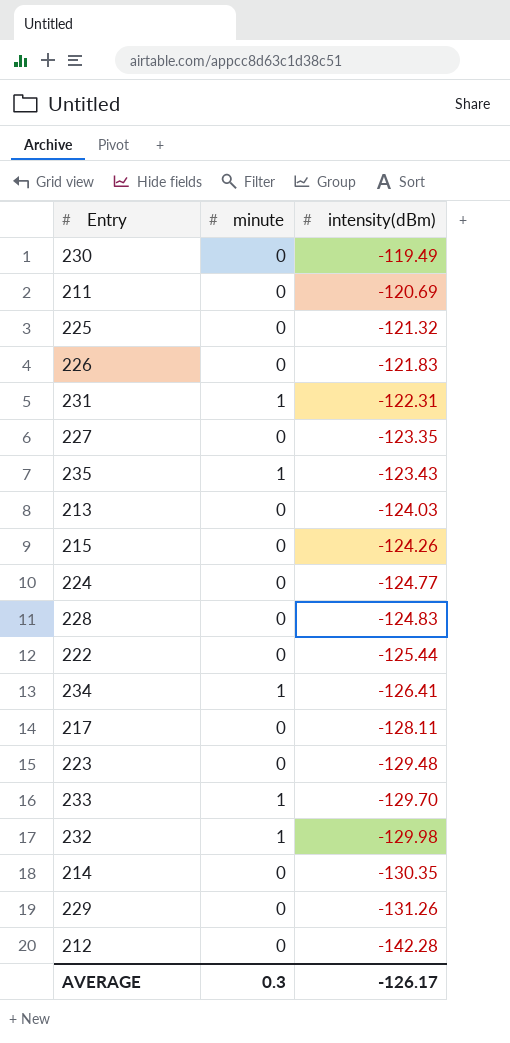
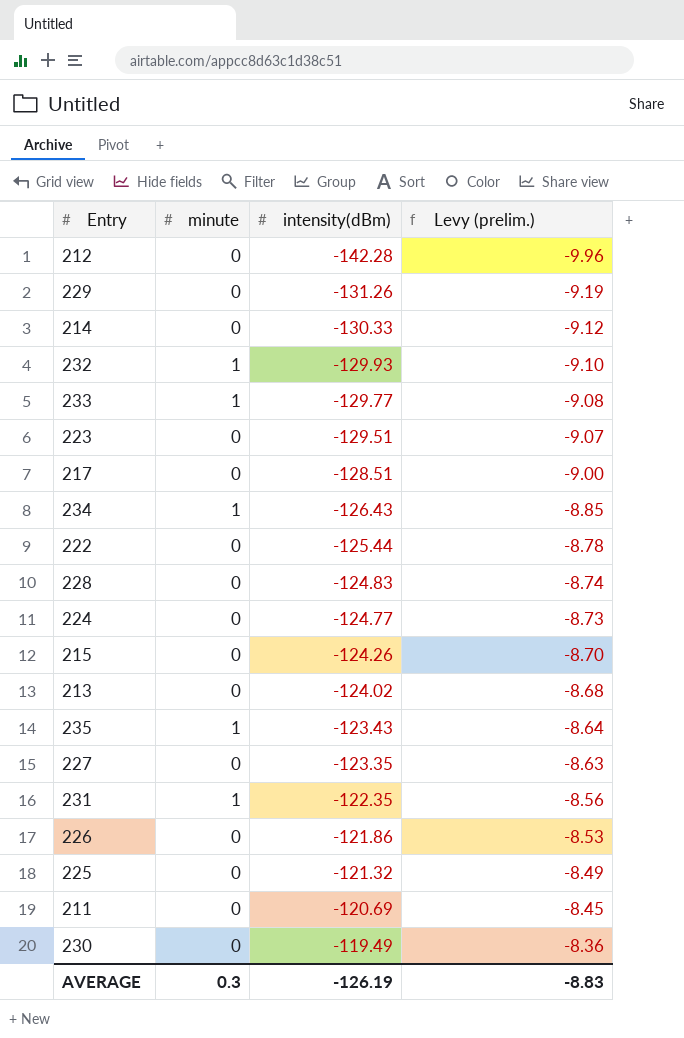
row order: intensity(dBm) descending -> intensity(dBm) ascending
column Levy (prelim.) | formula: none -> [intensity(dBm)] * 0.07
214 | intensity(dBm): -130.35 -> -130.33
232 | intensity(dBm): -129.98 -> -129.93
233 | intensity(dBm): -129.70 -> -129.77
223 | intensity(dBm): -129.48 -> -129.51
217 | intensity(dBm): -128.11 -> -128.51
234 | intensity(dBm): -126.41 -> -126.43
213 | intensity(dBm): -124.03 -> -124.02
231 | intensity(dBm): -122.31 -> -122.35
226 | intensity(dBm): -121.83 -> -121.86
AVERAGE | intensity(dBm): -126.17 -> -126.19

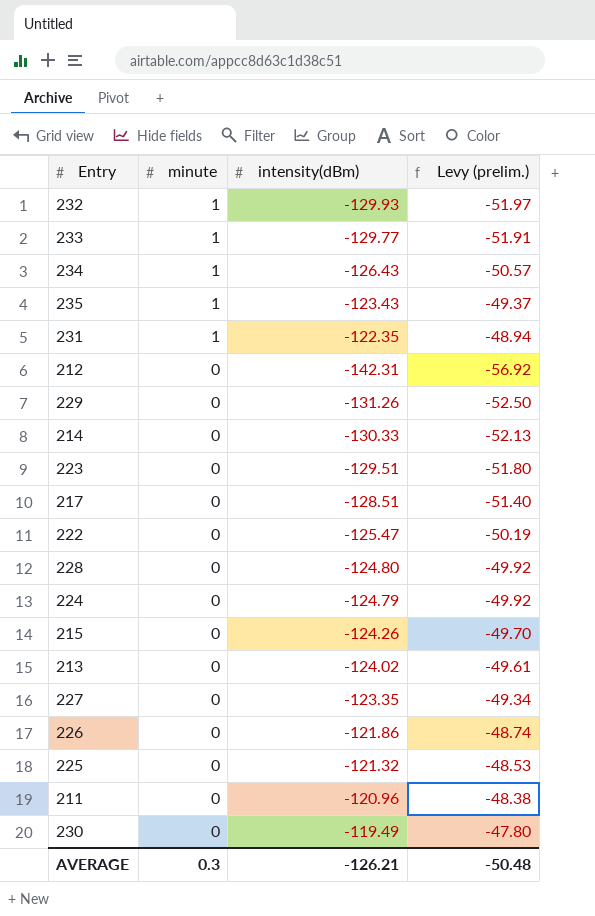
row order: intensity(dBm) ascending -> minute descending
column Levy (prelim.) | formula: [intensity(dBm)] * 0.07 -> [intensity(dBm)] * 0.4
212 | intensity(dBm): -142.28 -> -142.31
222 | intensity(dBm): -125.44 -> -125.47
228 | intensity(dBm): -124.83 -> -124.80
224 | intensity(dBm): -124.77 -> -124.79
211 | intensity(dBm): -120.69 -> -120.96
AVERAGE | intensity(dBm): -126.19 -> -126.21
AVERAGE | Levy (prelim.): -8.83 -> -50.48

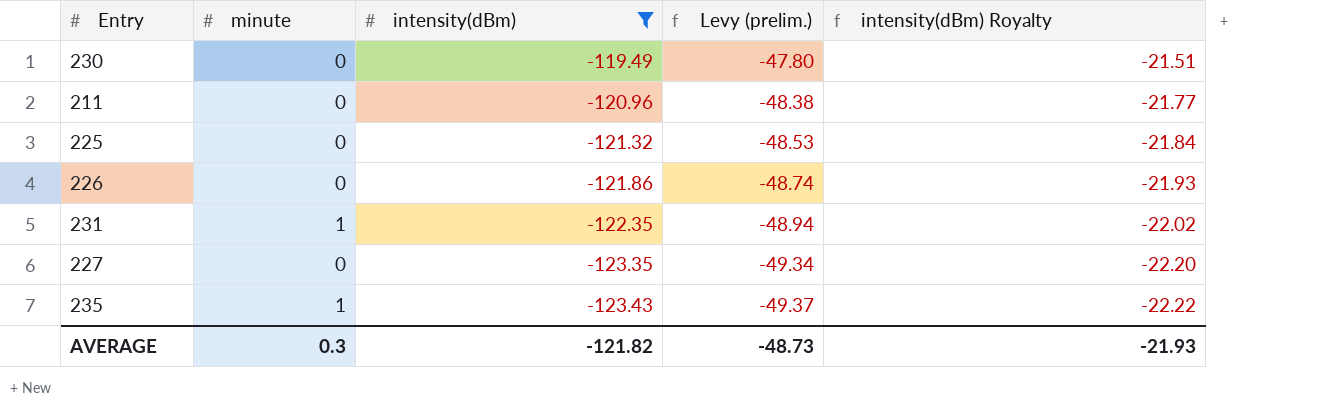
filter: none -> intensity(dBm) >= -123.43
row order: minute descending -> intensity(dBm) descending
column intensity(dBm) Royalty | formula: none -> [intensity(dBm)] * 0.18
AVERAGE | intensity(dBm): -126.21 -> -121.82
AVERAGE | Levy (prelim.): -50.48 -> -48.73

